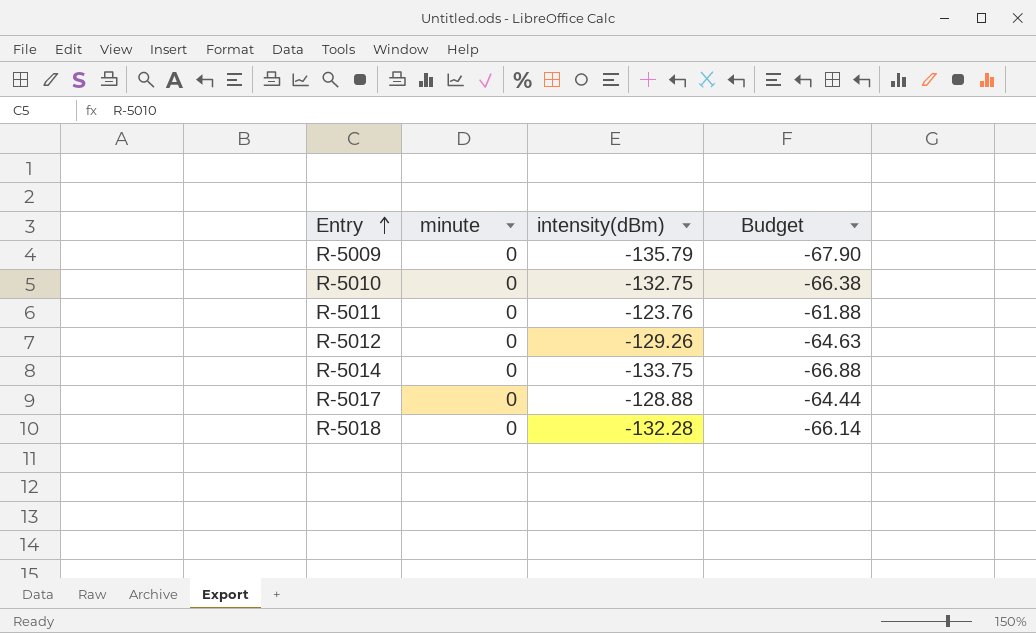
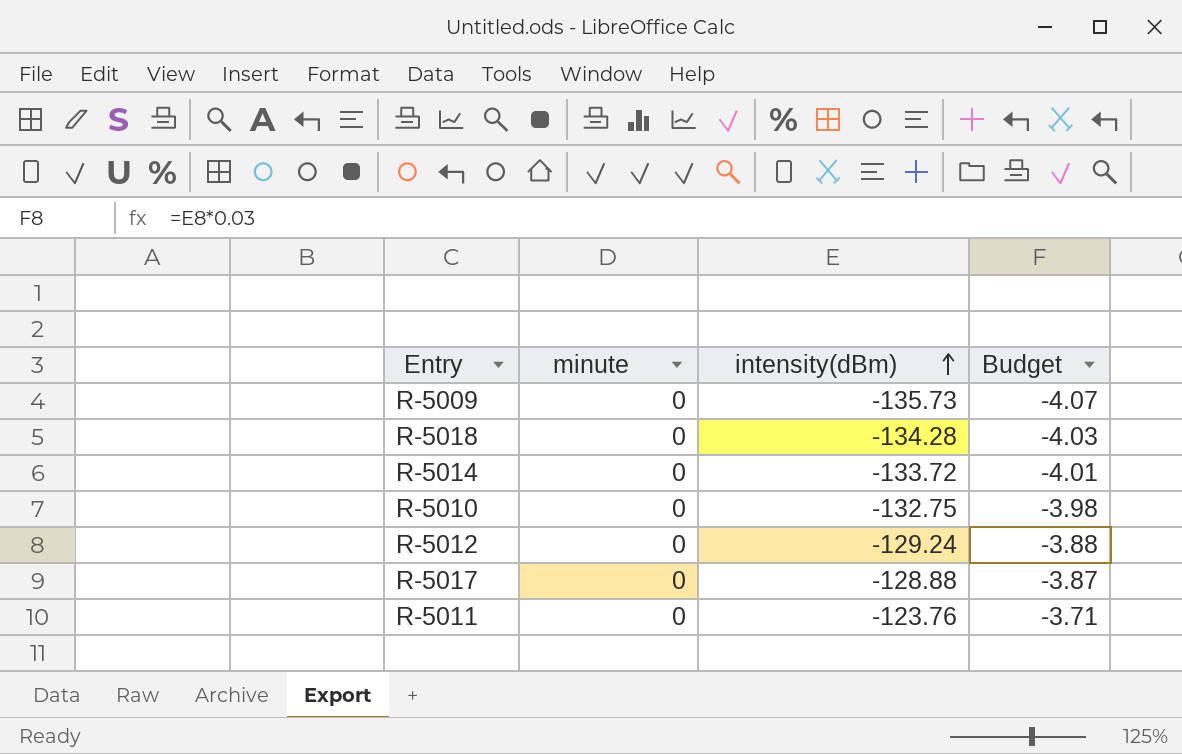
row order: Entry ascending -> intensity(dBm) ascending
column Budget | formula: [intensity(dBm)] * 0.5 -> [intensity(dBm)] * 0.03
R-5009 | intensity(dBm): -135.79 -> -135.73
R-5018 | intensity(dBm): -132.28 -> -134.28
R-5014 | intensity(dBm): -133.75 -> -133.72
R-5012 | intensity(dBm): -129.26 -> -129.24

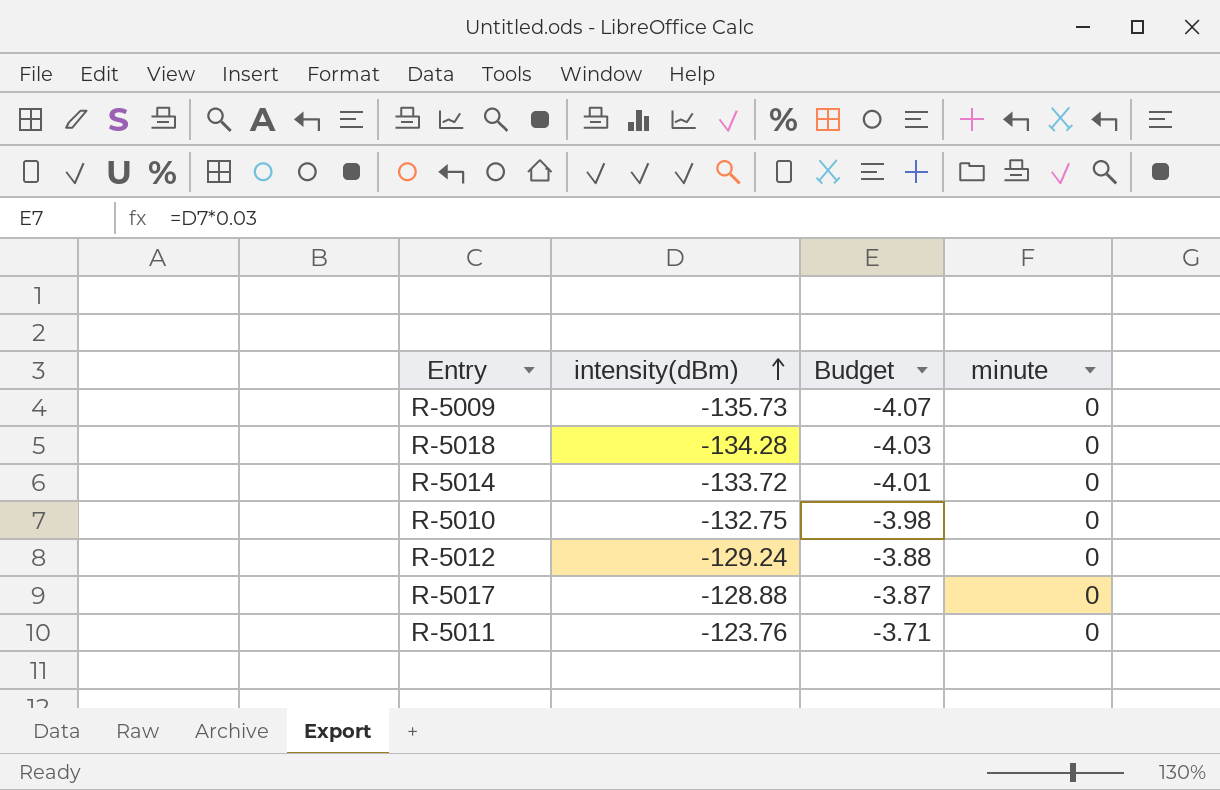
column minute | position: 2 -> 4

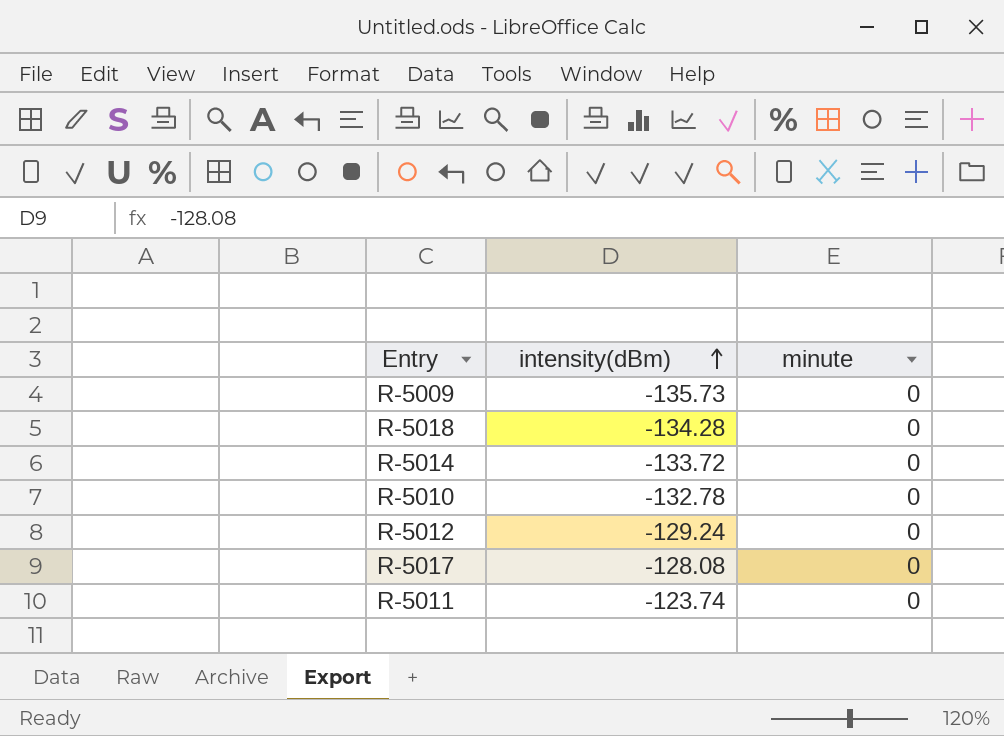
column Budget | formula: [intensity(dBm)] * 0.03 -> none
R-5010 | intensity(dBm): -132.75 -> -132.78
R-5017 | intensity(dBm): -128.88 -> -128.08
R-5011 | intensity(dBm): -123.76 -> -123.74

